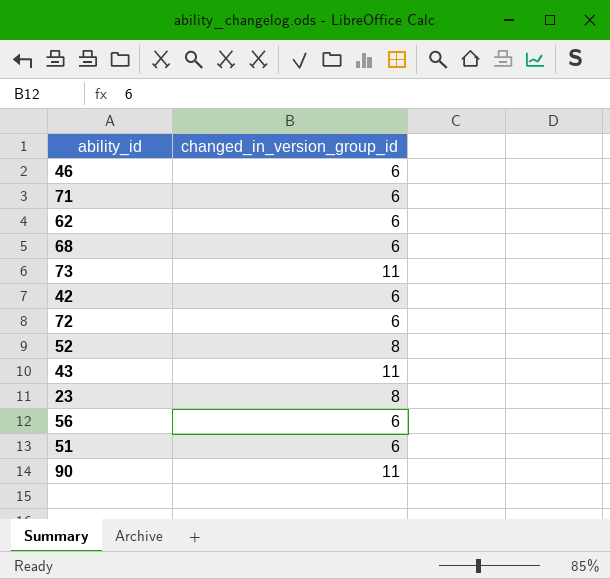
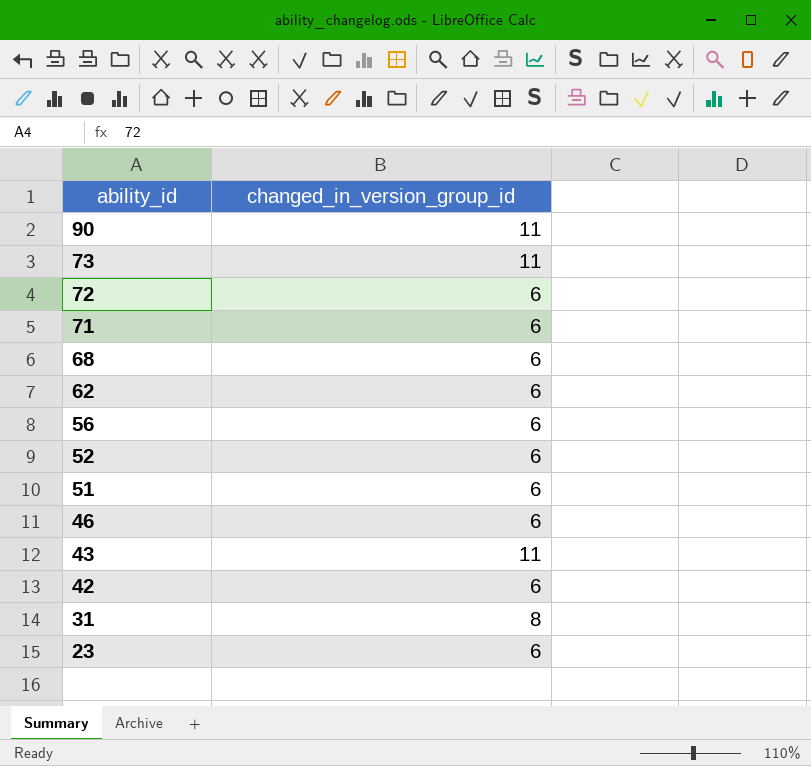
row order: none -> ability_id descending
52 | changed_in_version_group_id: 8 -> 6
row 31: none -> 8
23 | changed_in_version_group_id: 8 -> 6

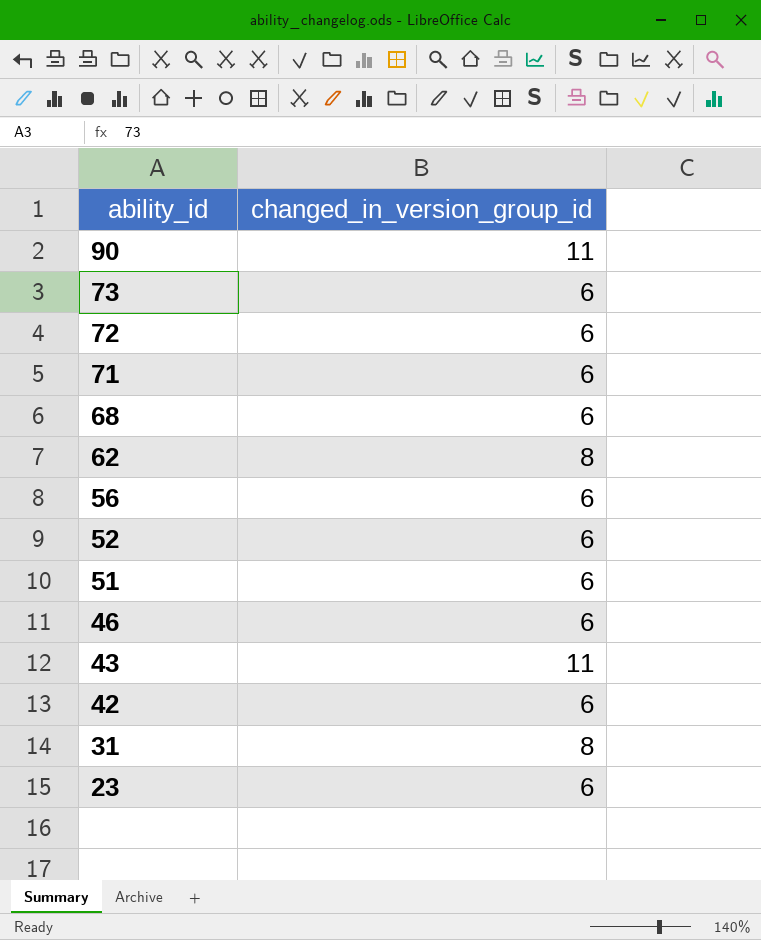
73 | changed_in_version_group_id: 11 -> 6
62 | changed_in_version_group_id: 6 -> 8

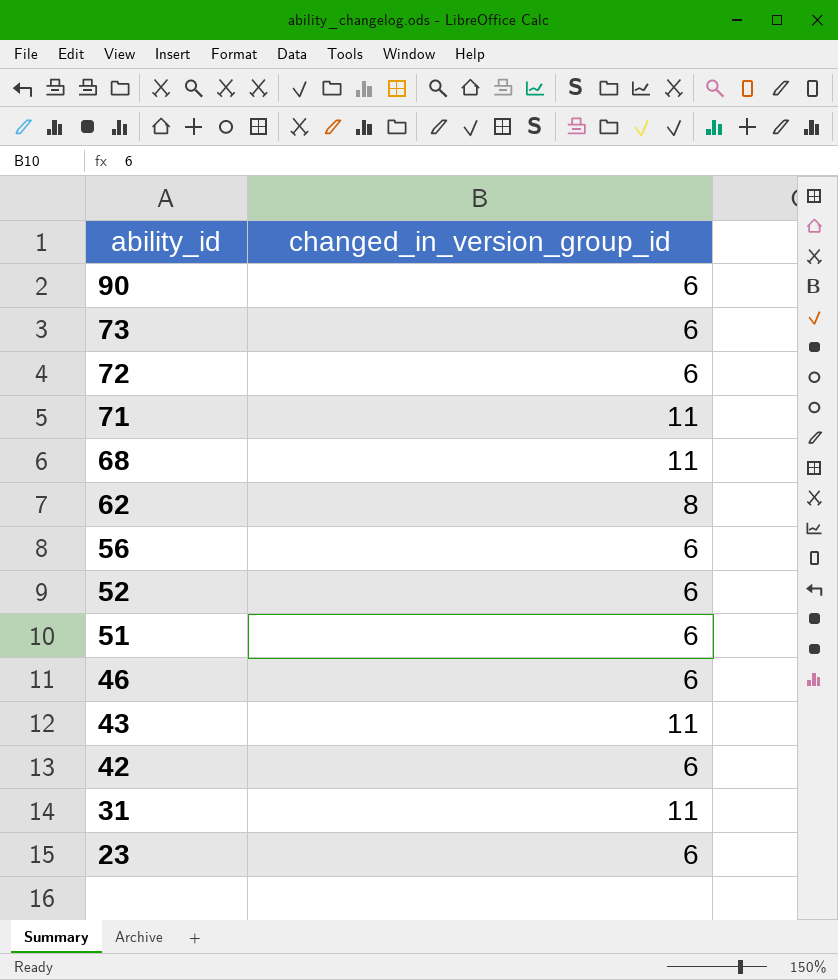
90 | changed_in_version_group_id: 11 -> 6
71 | changed_in_version_group_id: 6 -> 11
68 | changed_in_version_group_id: 6 -> 11
31 | changed_in_version_group_id: 8 -> 11

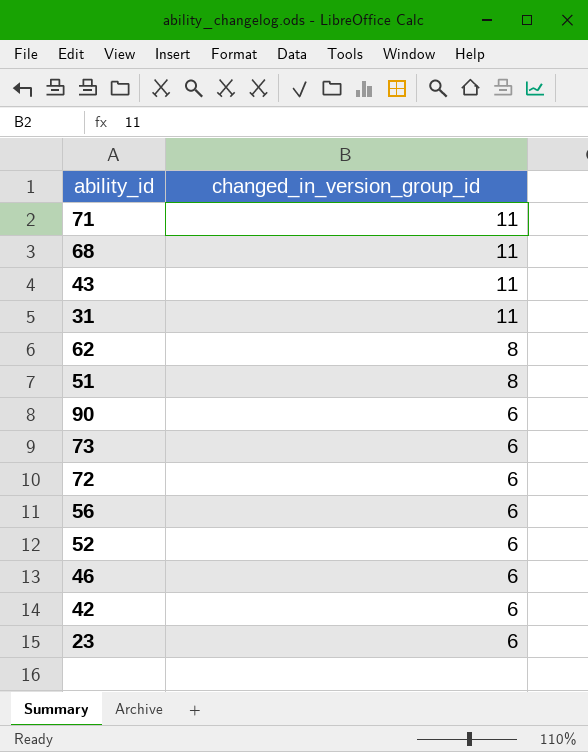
row order: ability_id descending -> changed_in_version_group_id descending
51 | changed_in_version_group_id: 6 -> 8

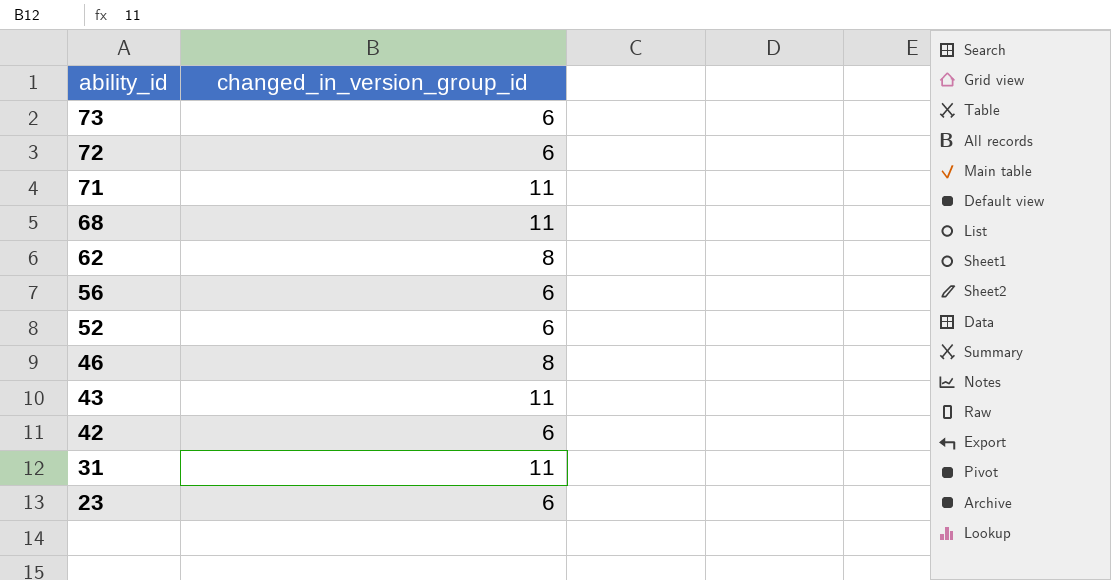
row order: changed_in_version_group_id descending -> ability_id descending
row 51: 8 -> none
row 90: 6 -> none
46 | changed_in_version_group_id: 6 -> 8

